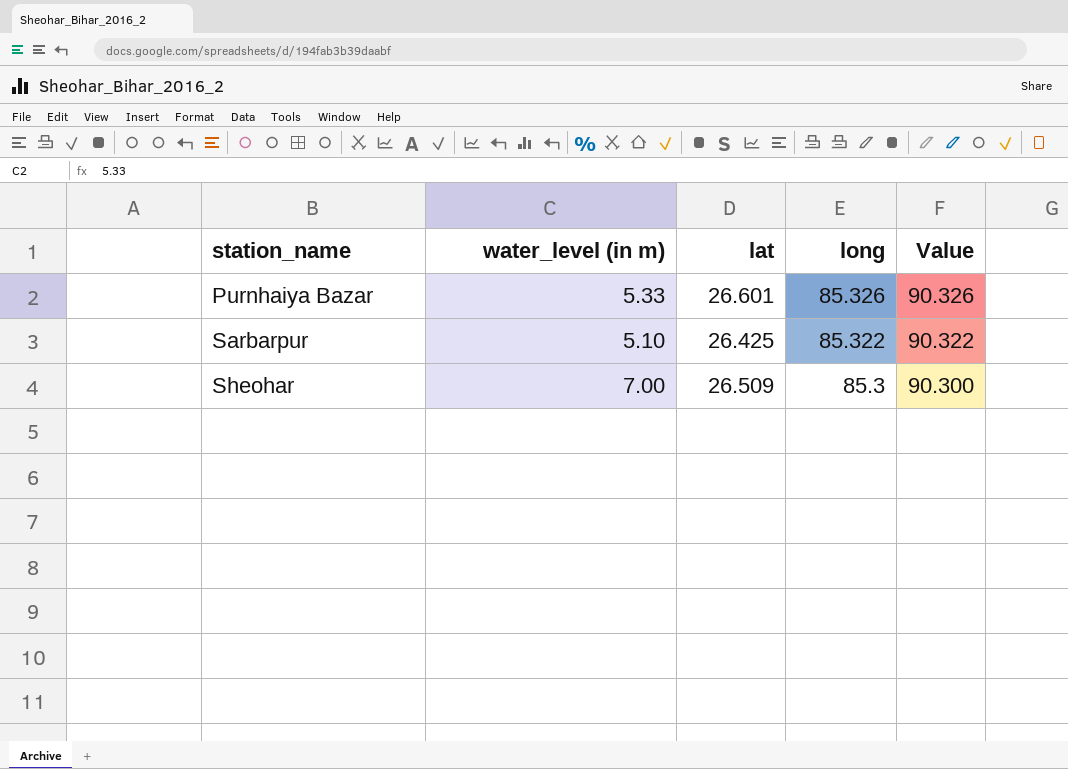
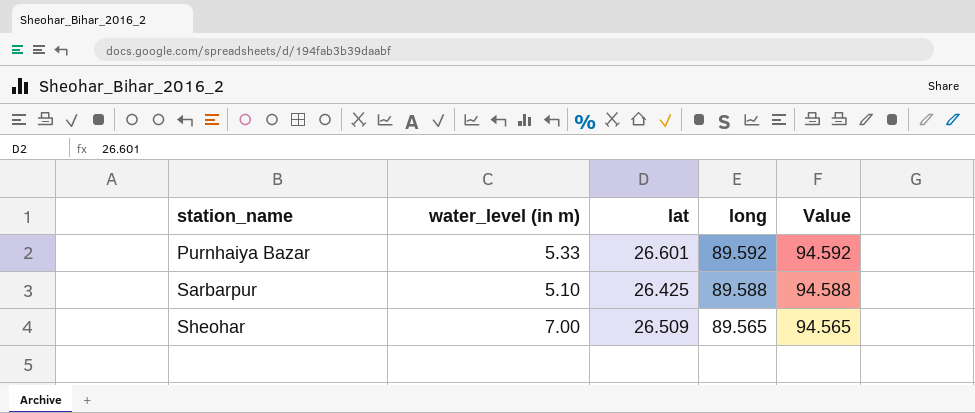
Purnhaiya Bazar | long: 85.326 -> 89.592
Purnhaiya Bazar | Value: 90.326 -> 94.592
Sarbarpur | long: 85.322 -> 89.588
Sarbarpur | Value: 90.322 -> 94.588
Sheohar | long: 85.3 -> 89.565
Sheohar | Value: 90.300 -> 94.565

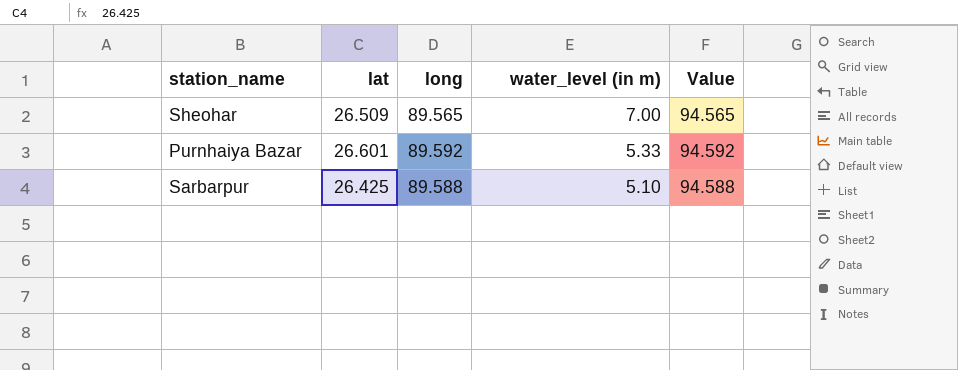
row order: station_name ascending -> water_level (in m) descending
column water_level (in m) | position: 2 -> 4

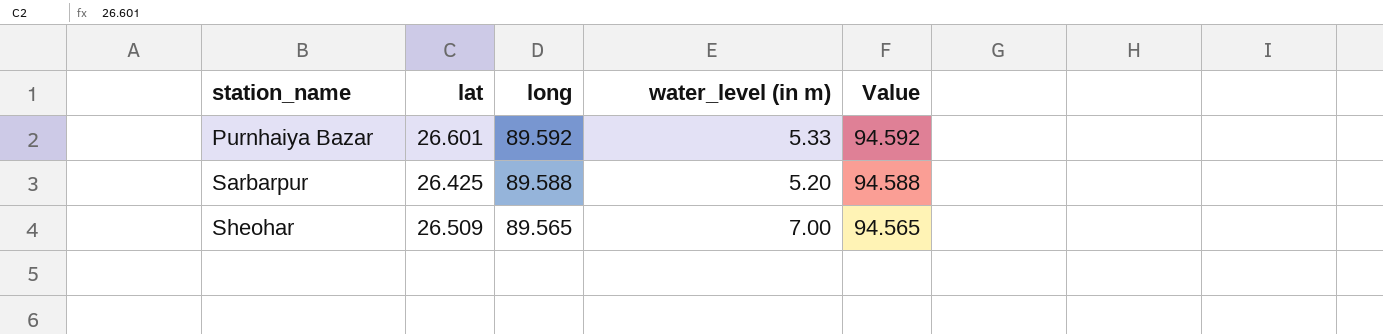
row order: water_level (in m) descending -> station_name ascending
Sarbarpur | water_level (in m): 5.10 -> 5.20

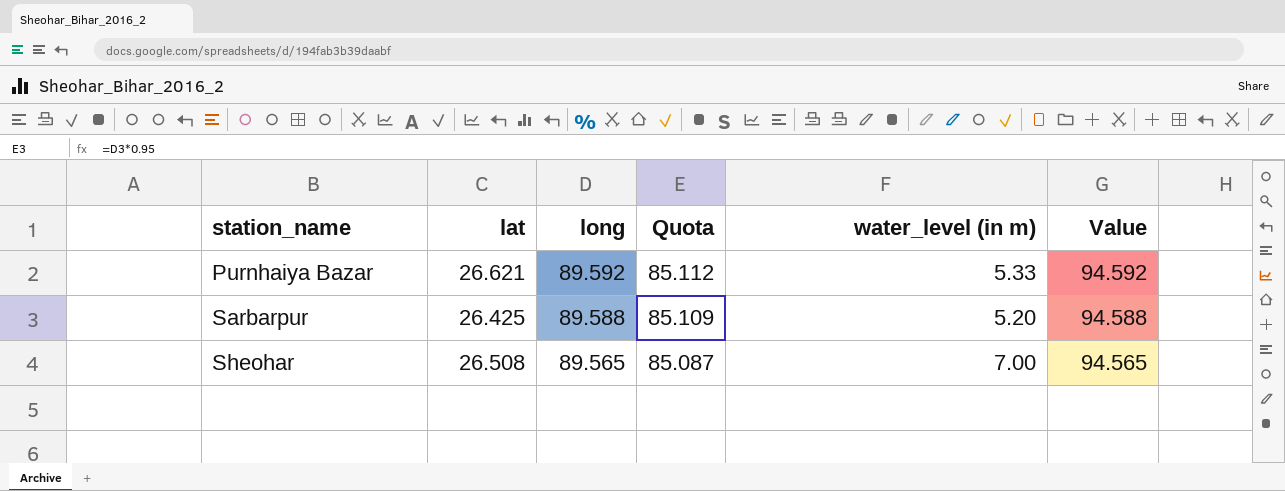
column Quota | formula: none -> [long] * 0.95
Purnhaiya Bazar | lat: 26.601 -> 26.621
Sheohar | lat: 26.509 -> 26.508

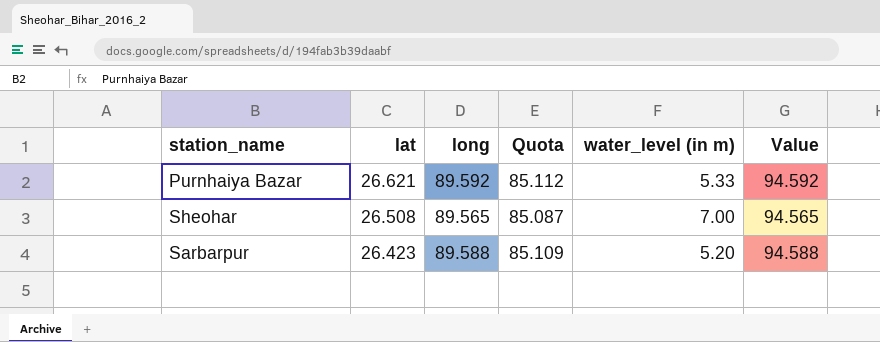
row order: station_name ascending -> lat descending
Sarbarpur | lat: 26.425 -> 26.423

